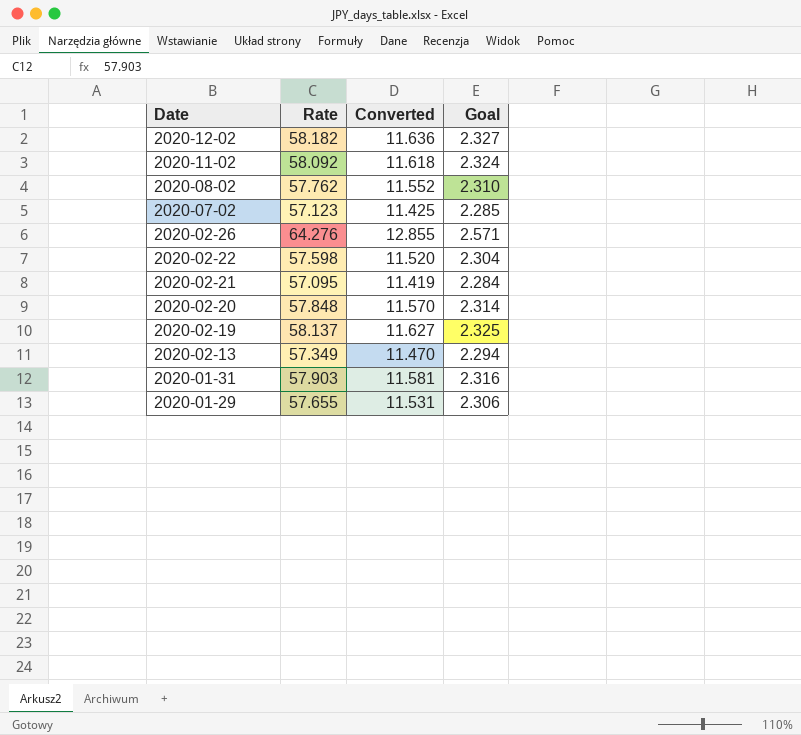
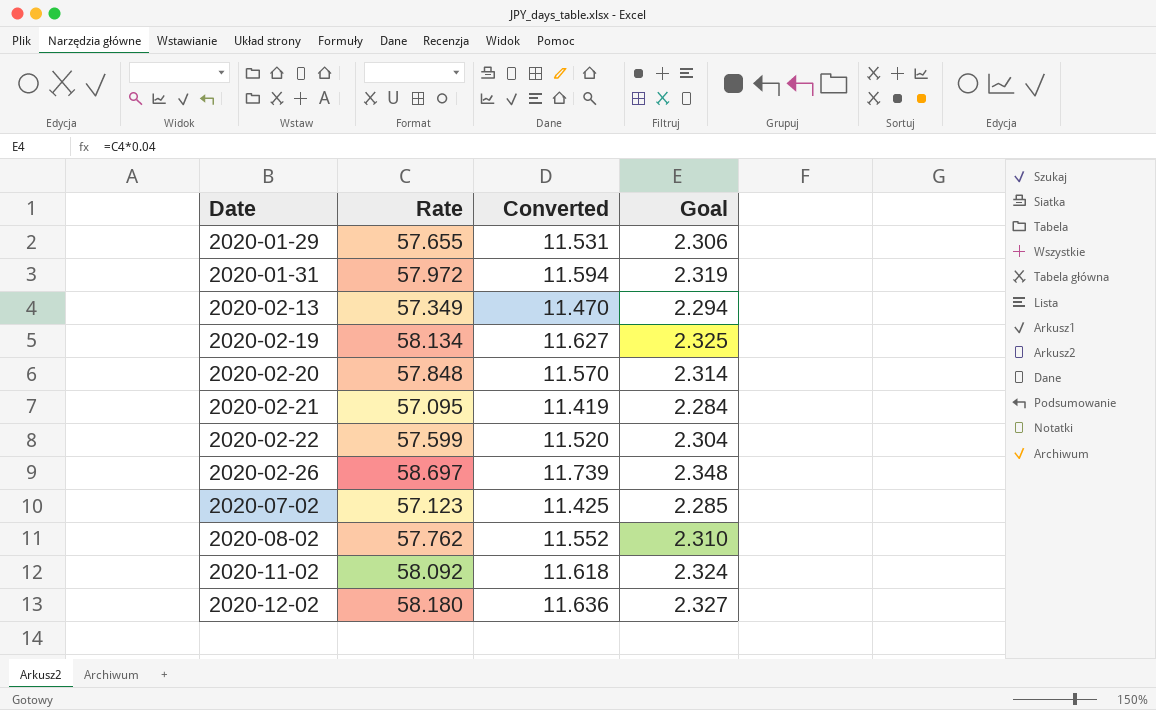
row order: Date descending -> Date ascending
2020-01-31 | Rate: 57.903 -> 57.972
2020-01-31 | Converted: 11.581 -> 11.594
2020-01-31 | Goal: 2.316 -> 2.319
2020-02-19 | Rate: 58.137 -> 58.134
2020-02-22 | Rate: 57.598 -> 57.599
2020-02-26 | Rate: 64.276 -> 58.697
2020-02-26 | Converted: 12.855 -> 11.739
2020-02-26 | Goal: 2.571 -> 2.348
2020-12-02 | Rate: 58.182 -> 58.180

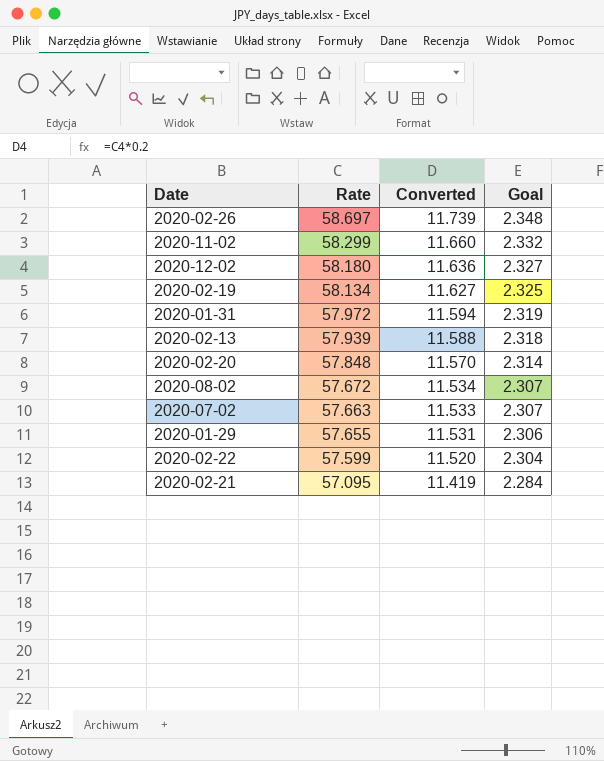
row order: Date ascending -> Rate descending
2020-11-02 | Rate: 58.092 -> 58.299
2020-11-02 | Converted: 11.618 -> 11.660
2020-11-02 | Goal: 2.324 -> 2.332
2020-02-13 | Rate: 57.349 -> 57.939
2020-02-13 | Converted: 11.470 -> 11.588
2020-02-13 | Goal: 2.294 -> 2.318
2020-08-02 | Rate: 57.762 -> 57.672
2020-08-02 | Converted: 11.552 -> 11.534
2020-08-02 | Goal: 2.310 -> 2.307
2020-07-02 | Rate: 57.123 -> 57.663
2020-07-02 | Converted: 11.425 -> 11.533
2020-07-02 | Goal: 2.285 -> 2.307

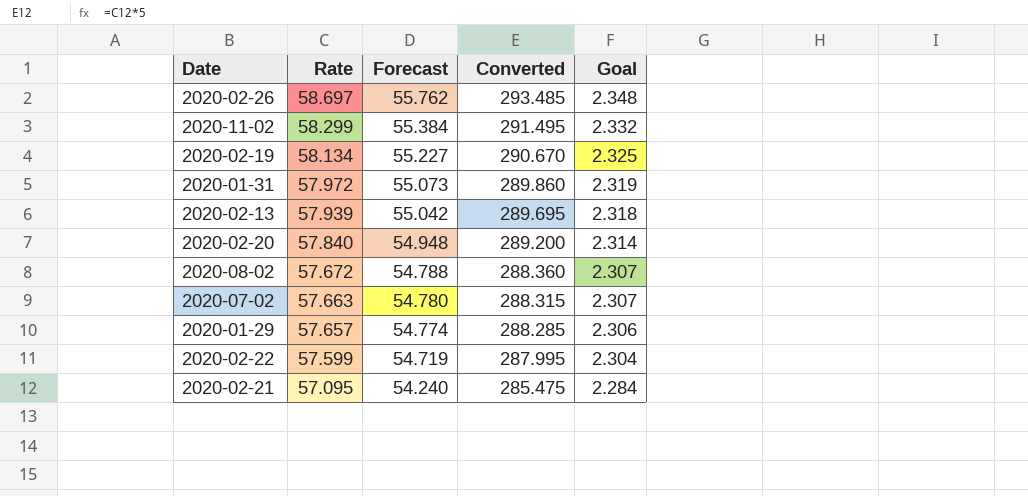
column Forecast | formula: none -> [Rate] * 0.95
column Converted | formula: [Rate] * 0.2 -> [Rate] * 5
row 2020-12-02: 58.180 | 11.636 | 2.327 -> none
2020-02-20 | Rate: 57.848 -> 57.840
2020-01-29 | Rate: 57.655 -> 57.657

